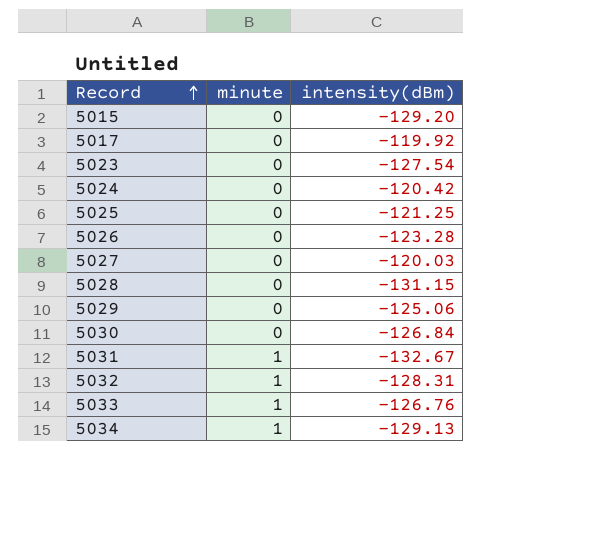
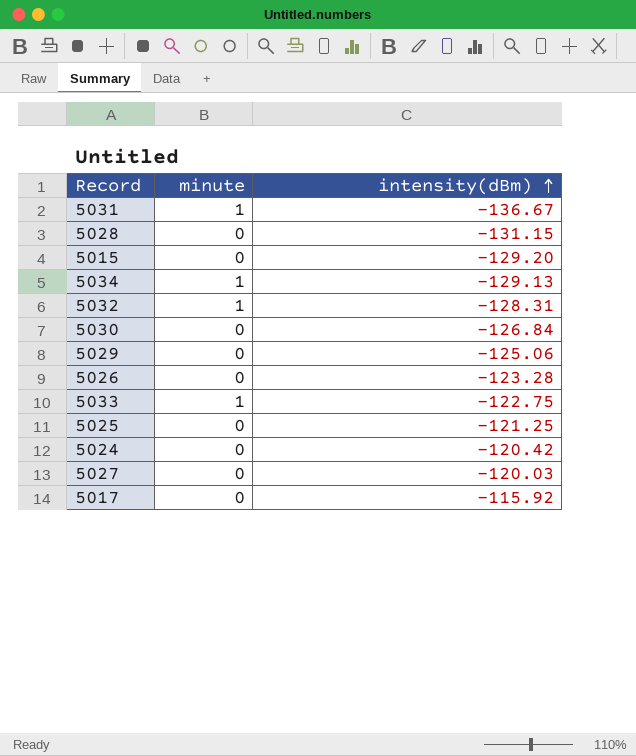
row order: Record ascending -> intensity(dBm) ascending
row 5023: 0 | -127.54 -> none
5031 | intensity(dBm): -132.67 -> -136.67
5033 | intensity(dBm): -126.76 -> -122.75
5017 | intensity(dBm): -119.92 -> -115.92

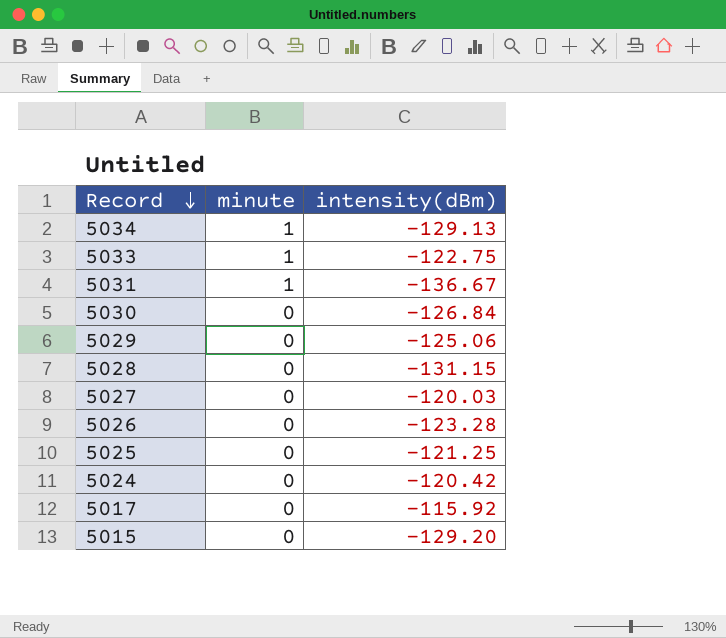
row order: intensity(dBm) ascending -> Record descending
row 5032: 1 | -128.31 -> none

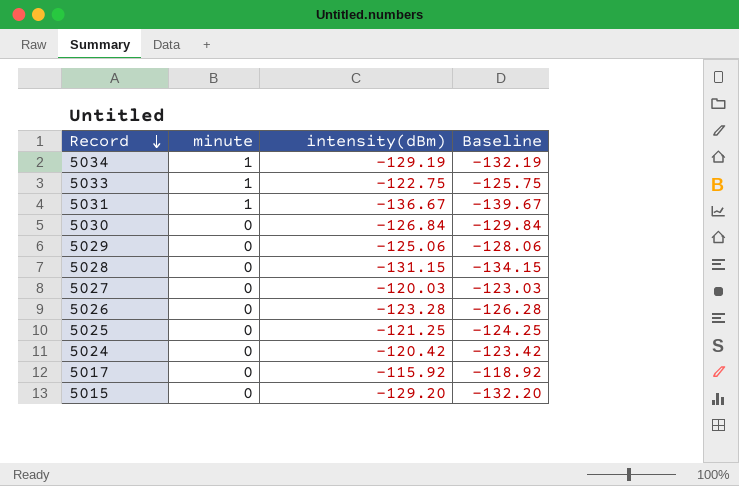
column Baseline | formula: none -> [intensity(dBm)] - 3
5034 | intensity(dBm): -129.13 -> -129.19

